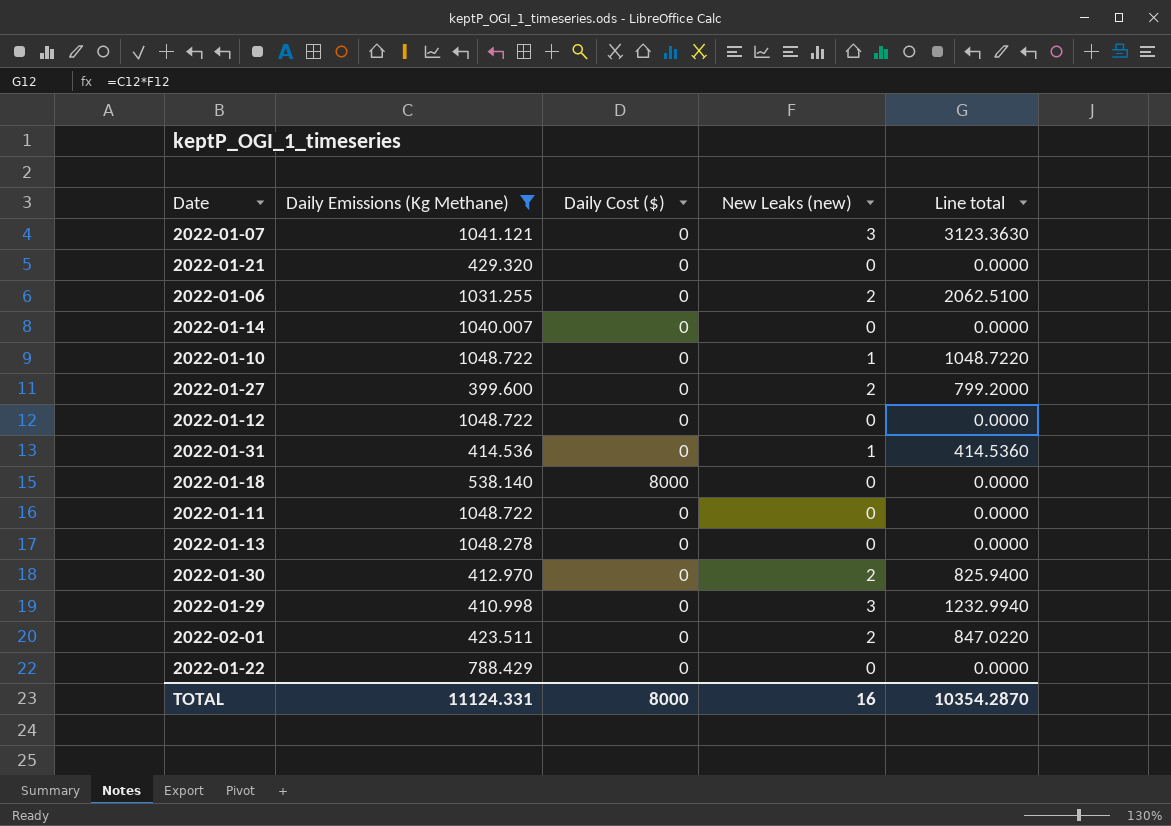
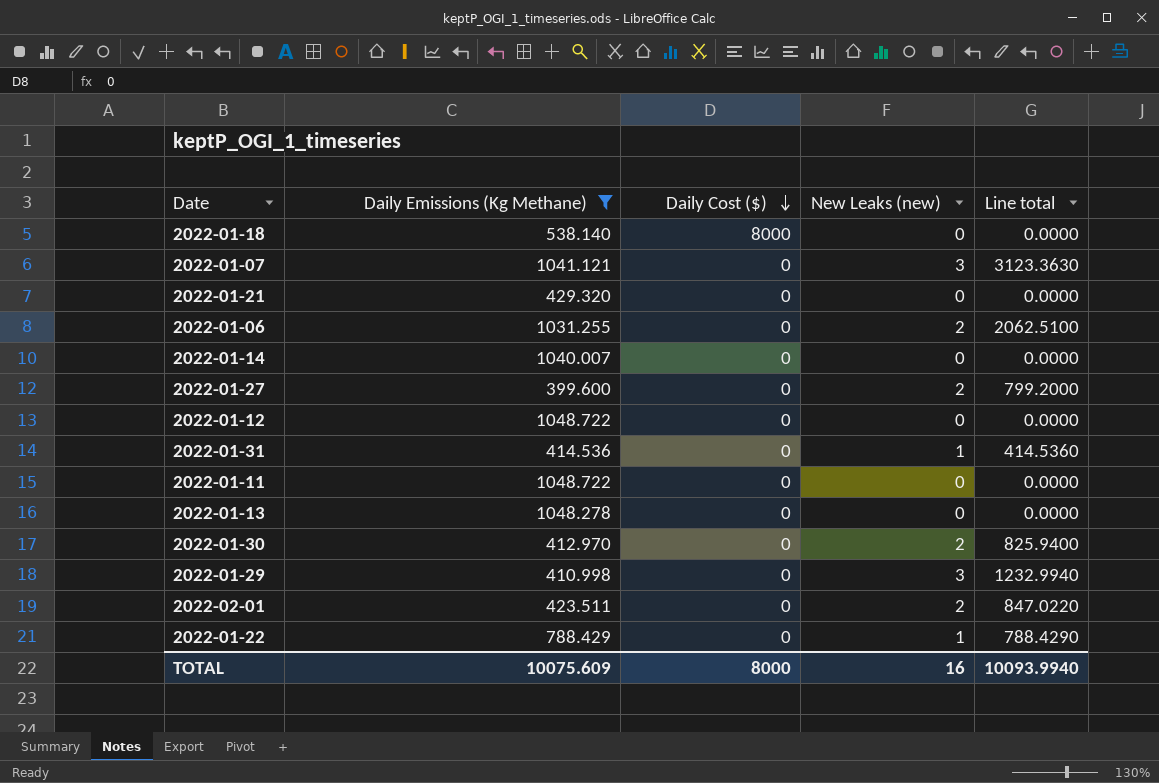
row order: none -> Daily Cost ($) descending
row 2022-01-10: 1048.722 | 0 | 1 | 1048.7220 -> none
2022-01-22 | New Leaks (new): 0 -> 1
2022-01-22 | Line total: 0.0000 -> 788.4290
TOTAL | Daily Emissions (Kg Methane): 11124.331 -> 10075.609
TOTAL | Line total: 10354.2870 -> 10093.9940

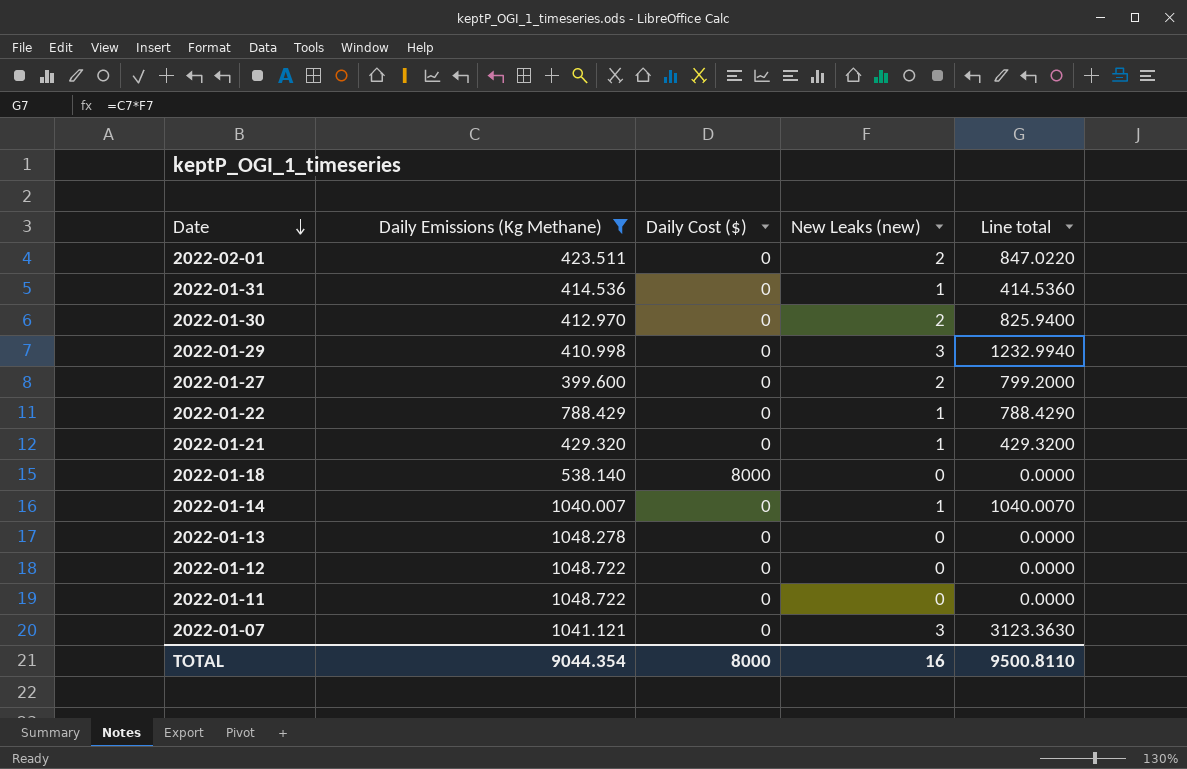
row order: Daily Cost ($) descending -> Date descending
row 2022-01-06: 1031.255 | 0 | 2 | 2062.5100 -> none
2022-01-21 | New Leaks (new): 0 -> 1
2022-01-21 | Line total: 0.0000 -> 429.3200
2022-01-14 | New Leaks (new): 0 -> 1
2022-01-14 | Line total: 0.0000 -> 1040.0070
TOTAL | Daily Emissions (Kg Methane): 10075.609 -> 9044.354
TOTAL | Line total: 10093.9940 -> 9500.8110

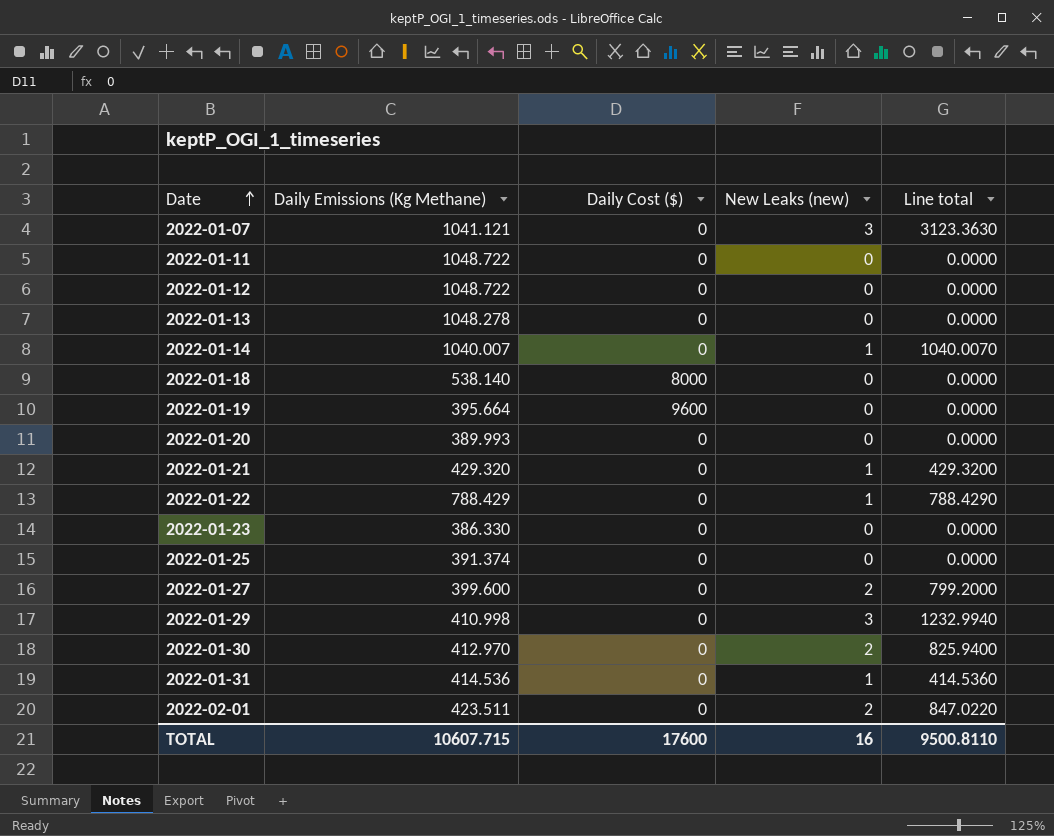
filter: Daily Emissions (Kg Methane) >= 399.600 -> none
row order: Date descending -> Date ascending
TOTAL | Daily Emissions (Kg Methane): 9044.354 -> 10607.715
TOTAL | Daily Cost ($): 8000 -> 17600

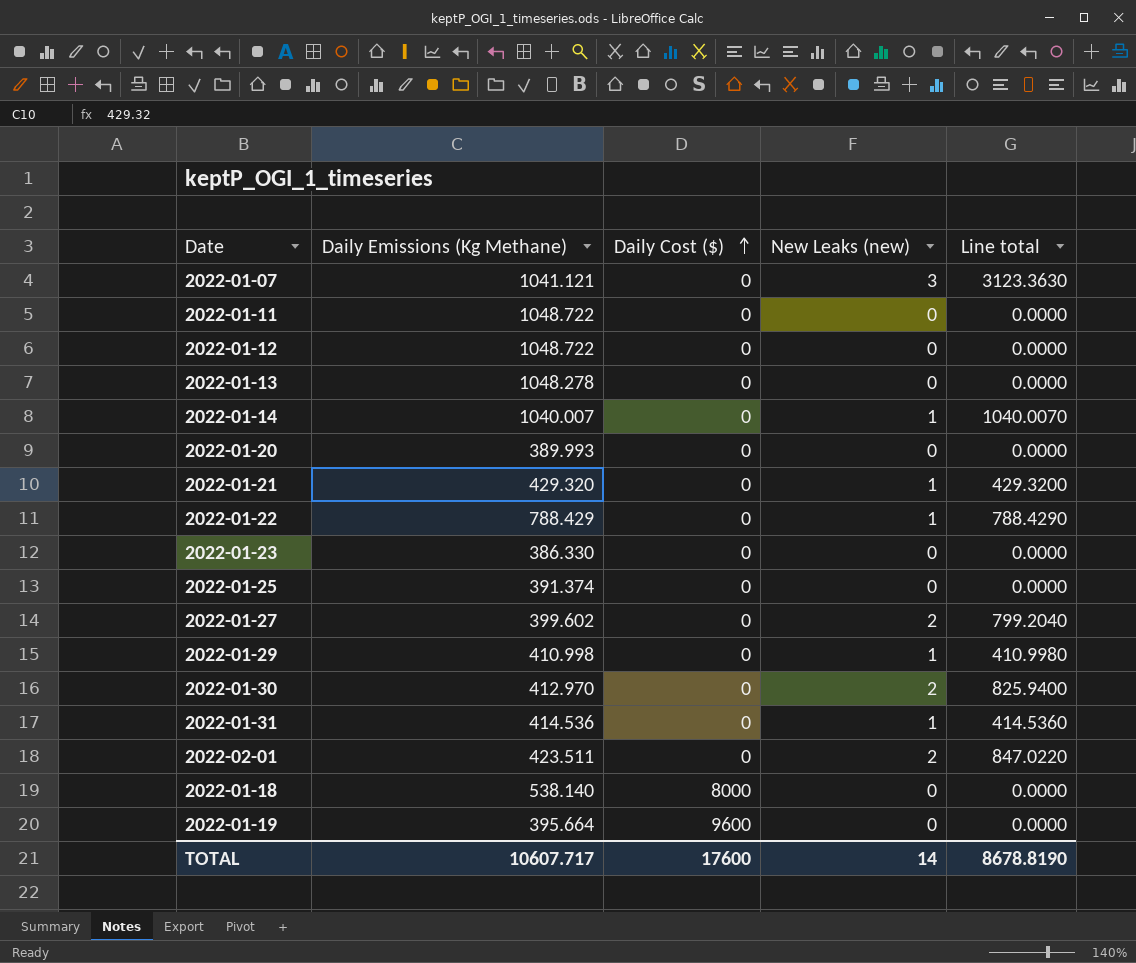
row order: Date ascending -> Daily Cost ($) ascending
2022-01-27 | Daily Emissions (Kg Methane): 399.600 -> 399.602
2022-01-27 | Line total: 799.2000 -> 799.2040
2022-01-29 | New Leaks (new): 3 -> 1
2022-01-29 | Line total: 1232.9940 -> 410.9980
TOTAL | Daily Emissions (Kg Methane): 10607.715 -> 10607.717
TOTAL | New Leaks (new): 16 -> 14
TOTAL | Line total: 9500.8110 -> 8678.8190

